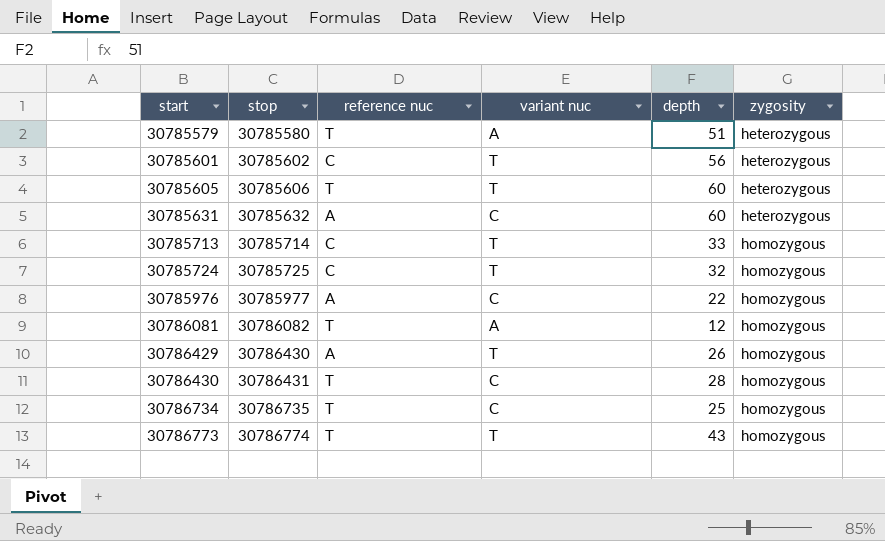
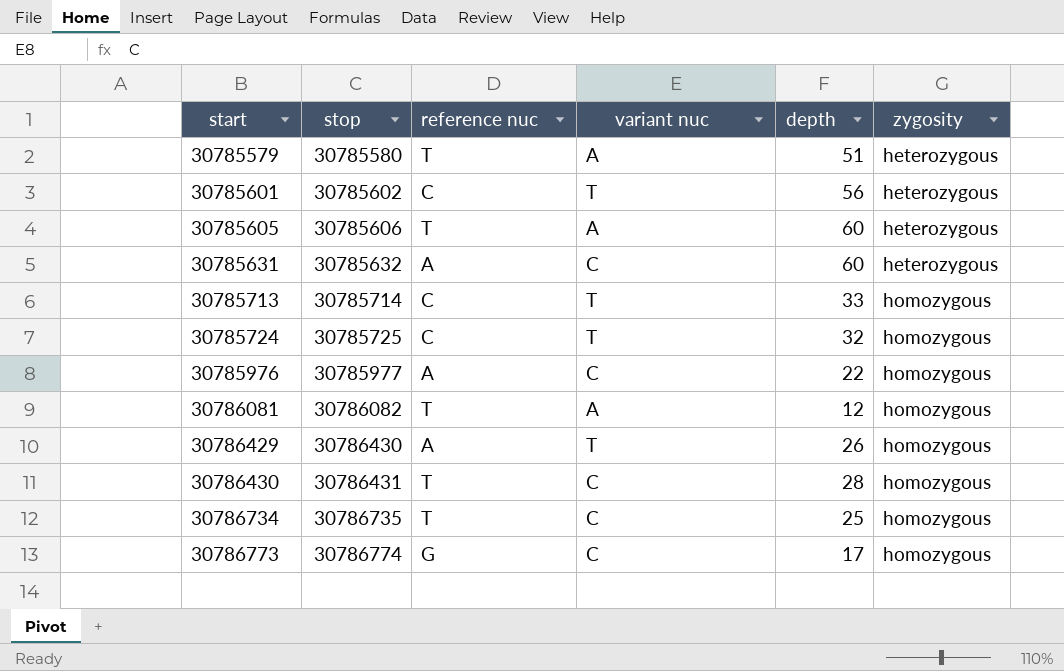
30785605 | variant nuc: T -> A
30786773 | reference nuc: T -> G
30786773 | variant nuc: T -> C
30786773 | depth: 43 -> 17

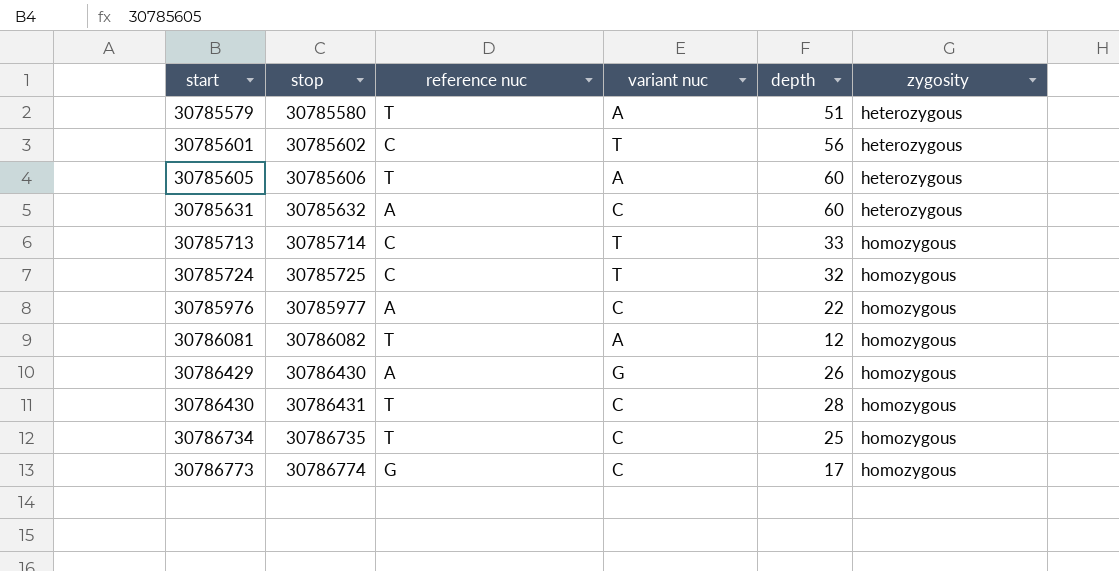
30786429 | variant nuc: T -> G

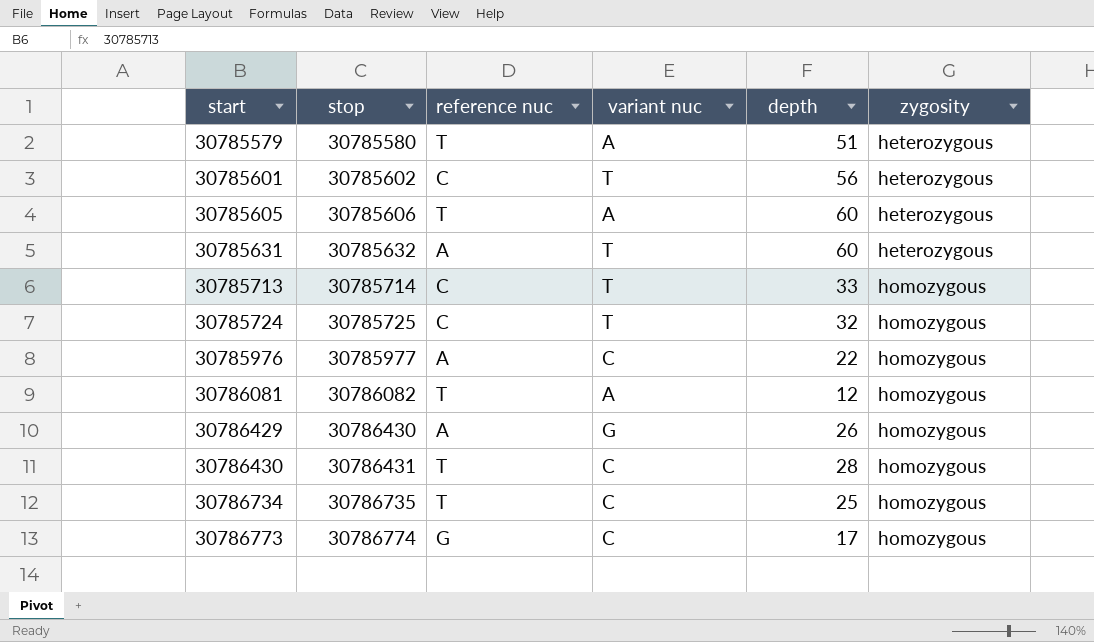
30785631 | variant nuc: C -> T

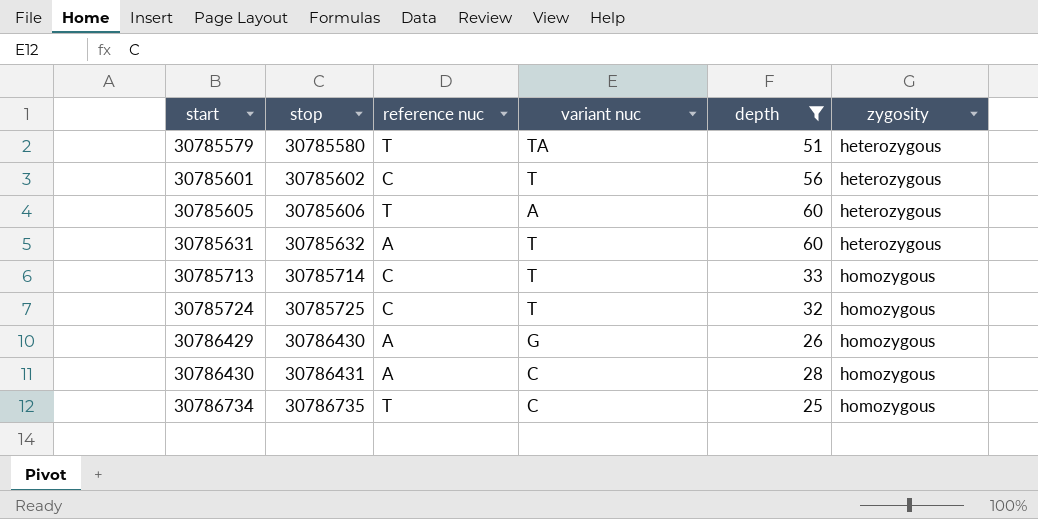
filter: none -> depth >= 25
30785579 | variant nuc: A -> TA
30786430 | reference nuc: T -> A

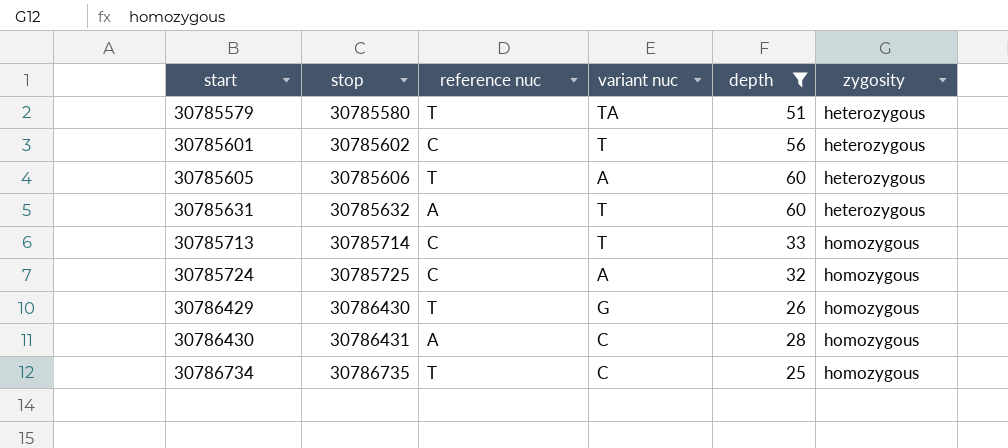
30785724 | variant nuc: T -> A
30786429 | reference nuc: A -> T

